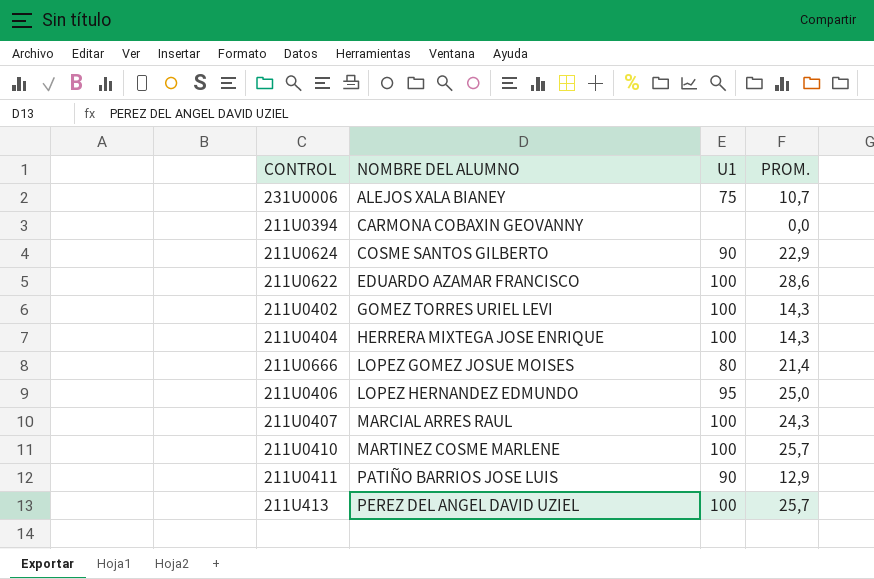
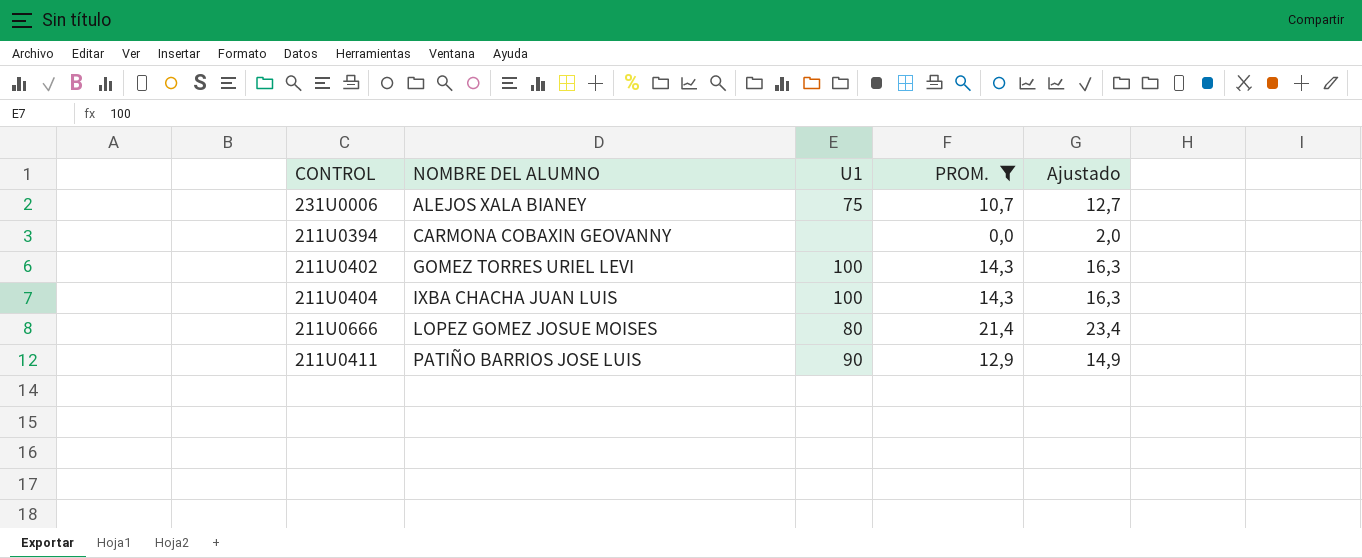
filter: none -> PROM. <= 21,4
column Ajustado | formula: none -> [PROM.] + 2
211U0404 | NOMBRE DEL ALUMNO: HERRERA MIXTEGA JOSE ENRIQUE -> IXBA CHACHA JUAN LUIS

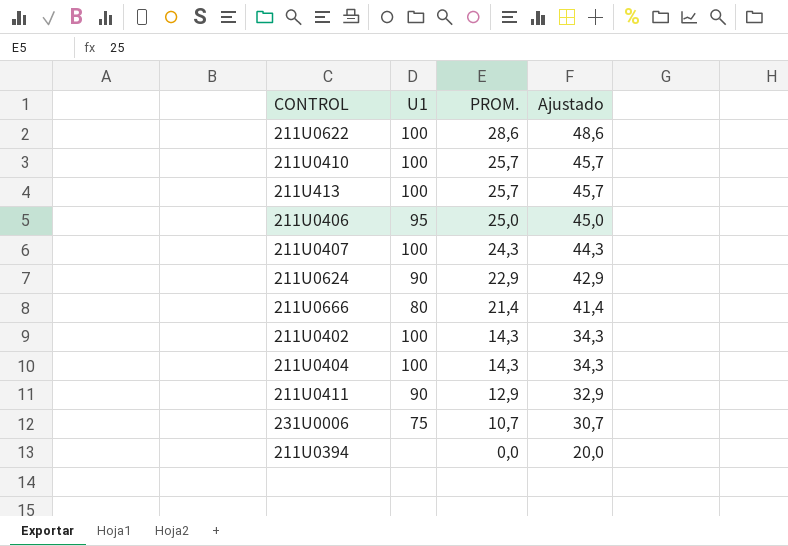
filter: PROM. <= 21,4 -> none
row order: NOMBRE DEL ALUMNO ascending -> PROM. descending
column NOMBRE DEL ALUMNO | position: 2 -> none
column Ajustado | formula: [PROM.] + 2 -> [PROM.] + 20

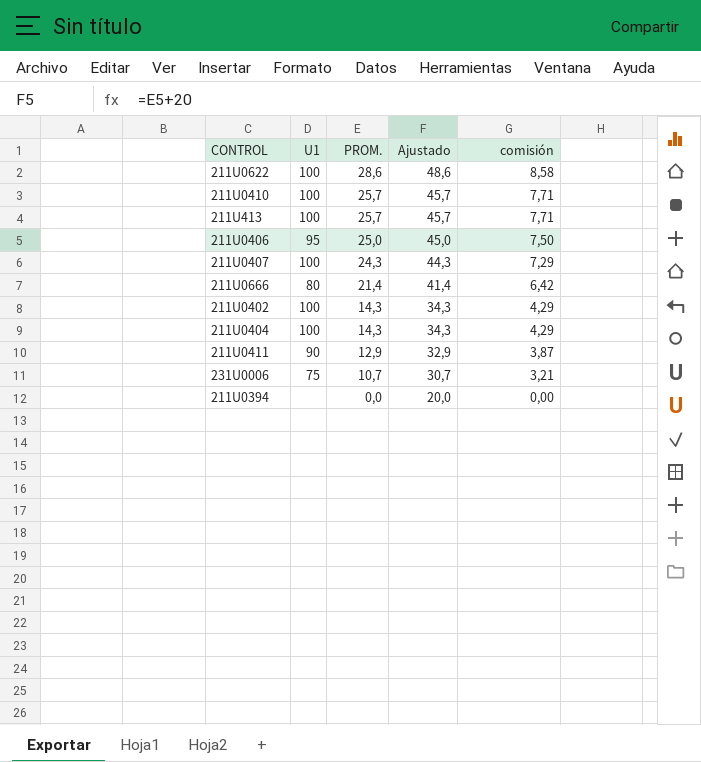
column comisión | formula: none -> [PROM.] * 0,3
row 211U0624: 90 | 22,9 | 42,9 -> none

